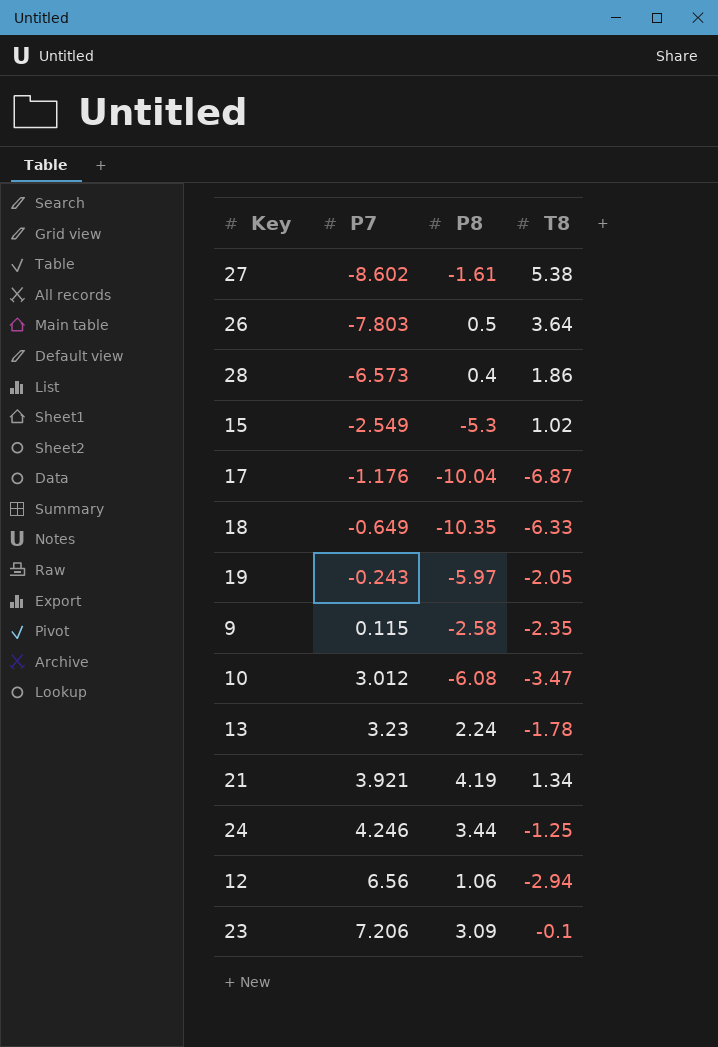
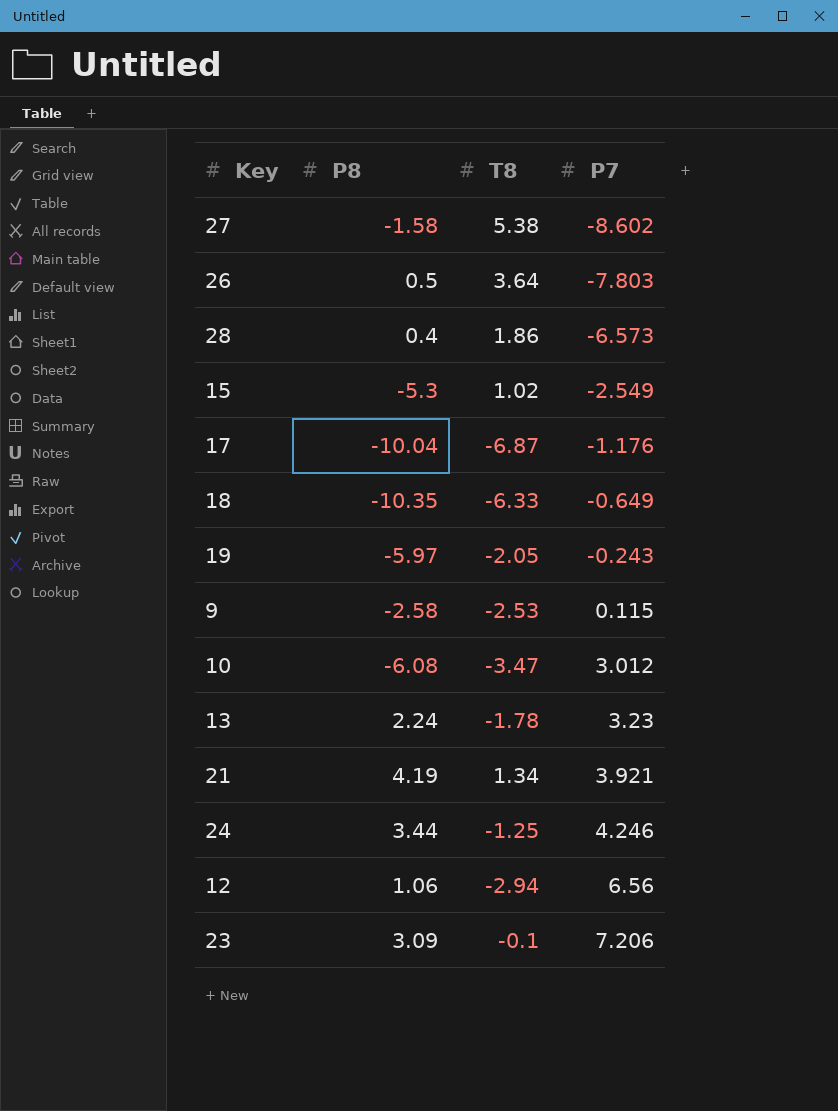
column P7 | position: 2 -> 4
27 | P8: -1.61 -> -1.58
9 | T8: -2.35 -> -2.53

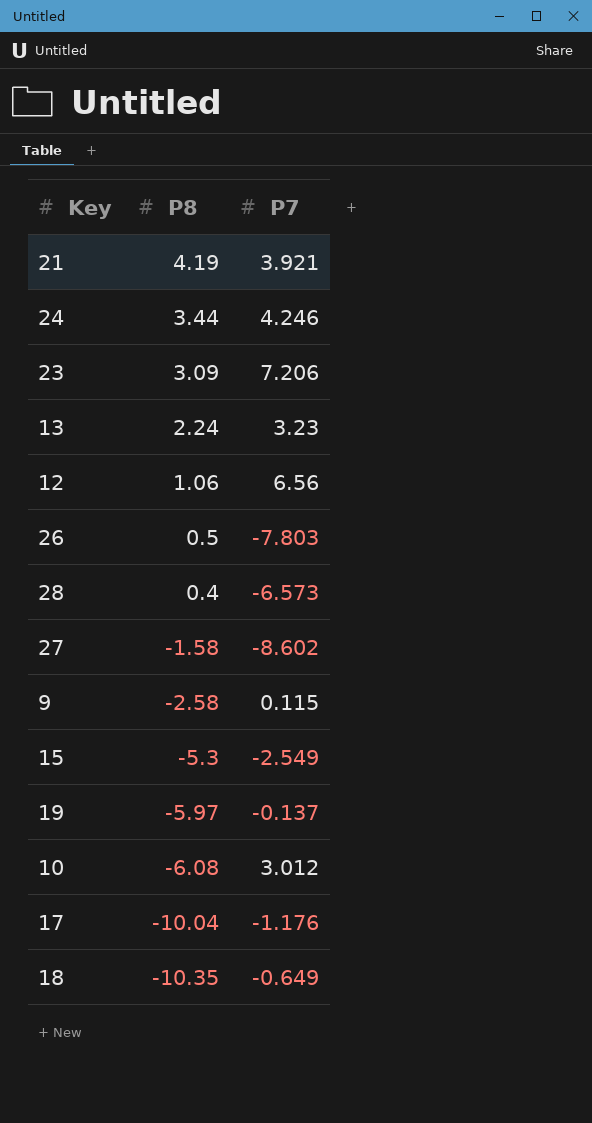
row order: P7 ascending -> P8 descending
column T8 | position: 3 -> none
19 | P7: -0.243 -> -0.137

